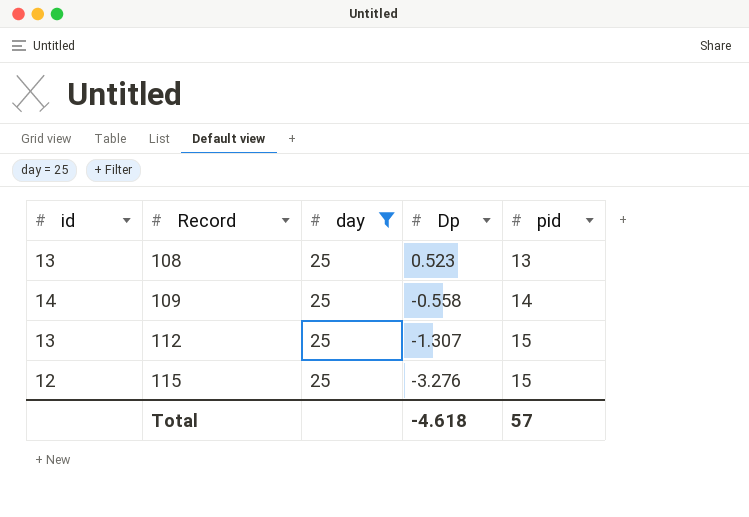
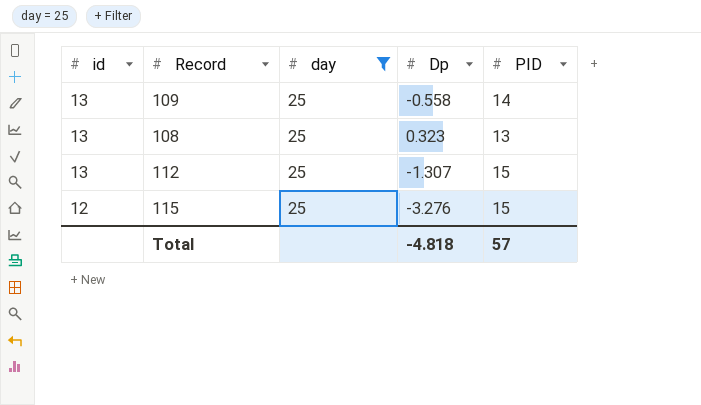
row order: Record ascending -> id descending
column name: pid -> PID
109 | id: 14 -> 13
108 | Dp: 0.523 -> 0.323
Total | Dp: -4.618 -> -4.818

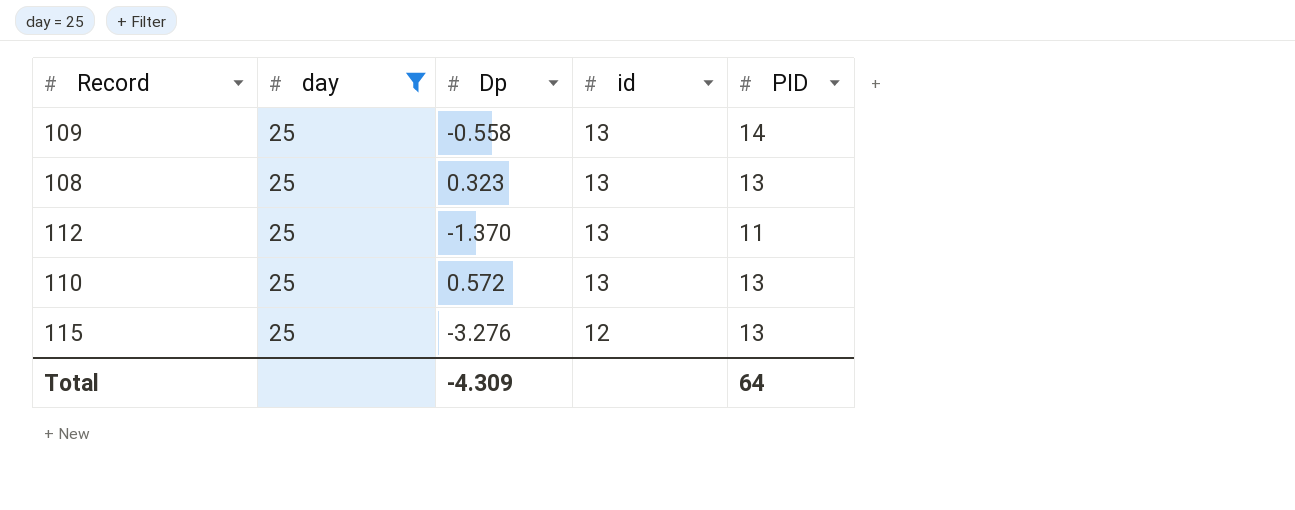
column id | position: 1 -> 4
112 | Dp: -1.307 -> -1.370
112 | PID: 15 -> 11
row 110: none -> 25 | 0.572 | 13 | 13
115 | PID: 15 -> 13
Total | Dp: -4.818 -> -4.309
Total | PID: 57 -> 64

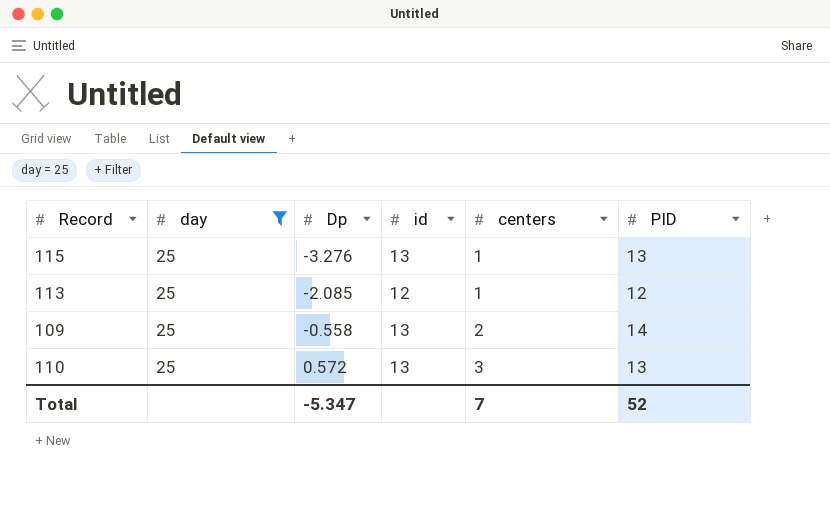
row order: id descending -> Dp ascending
column centers | position: none -> 5
row 108: 25 | 0.323 | 13 | 13 -> none
row 112: 25 | -1.370 | 13 | 11 -> none
115 | id: 12 -> 13
row 113: none -> 25 | -2.085 | 12 | 1 | 12
Total | Dp: -4.309 -> -5.347
Total | PID: 64 -> 52

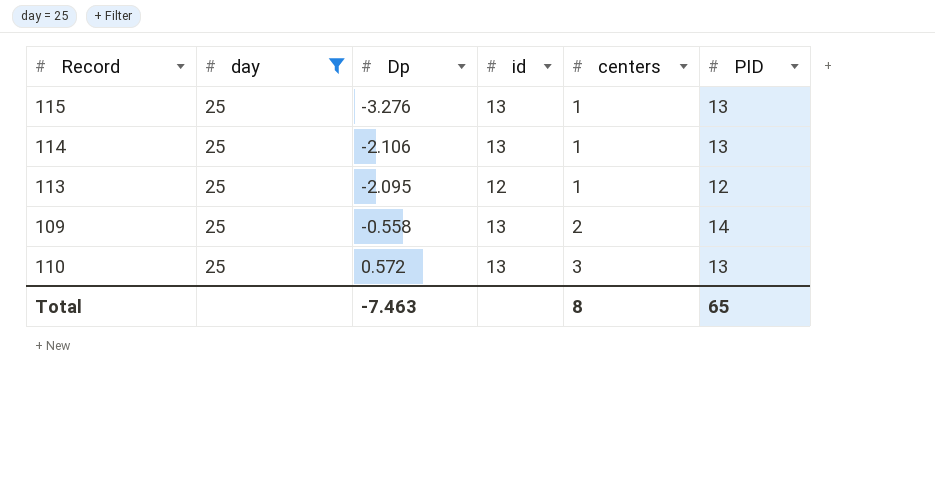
row 114: none -> 25 | -2.106 | 13 | 1 | 13
113 | Dp: -2.085 -> -2.095
Total | Dp: -5.347 -> -7.463
Total | centers: 7 -> 8
Total | PID: 52 -> 65

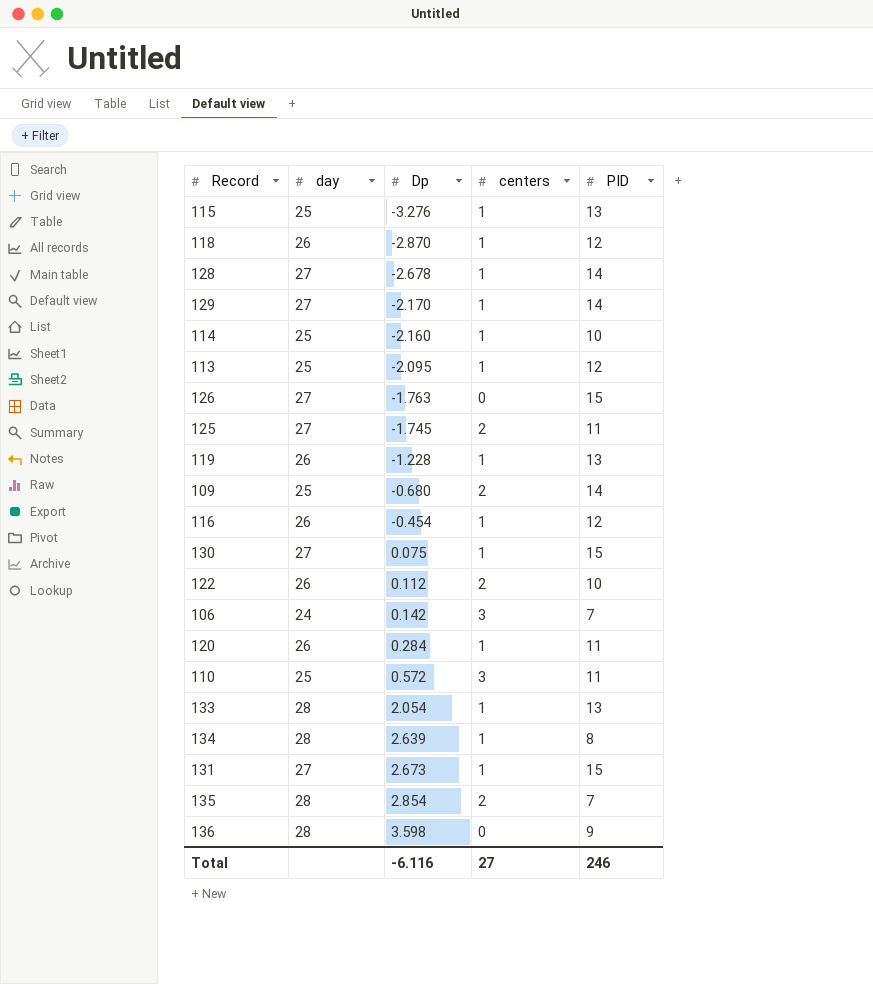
filter: day = 25 -> none
column id | position: 4 -> none
114 | Dp: -2.106 -> -2.160
114 | PID: 13 -> 10
109 | Dp: -0.558 -> -0.680
110 | PID: 13 -> 11
Total | Dp: -7.463 -> -6.116
Total | centers: 8 -> 27
Total | PID: 65 -> 246

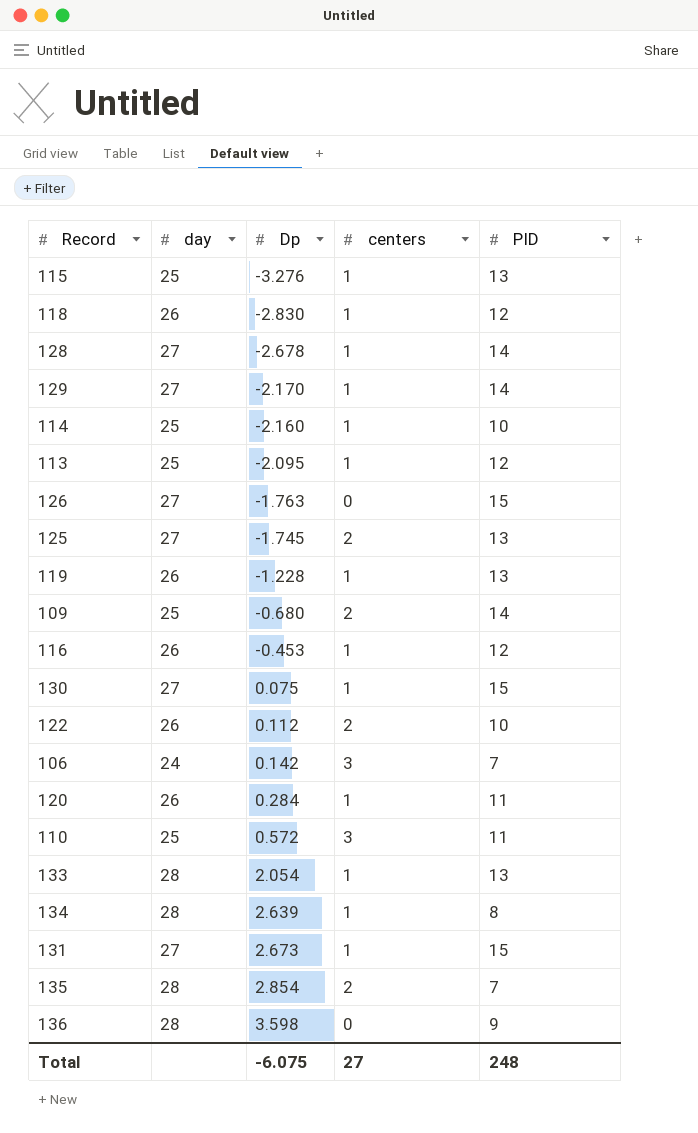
118 | Dp: -2.870 -> -2.830
125 | PID: 11 -> 13
116 | Dp: -0.454 -> -0.453
Total | Dp: -6.116 -> -6.075
Total | PID: 246 -> 248

